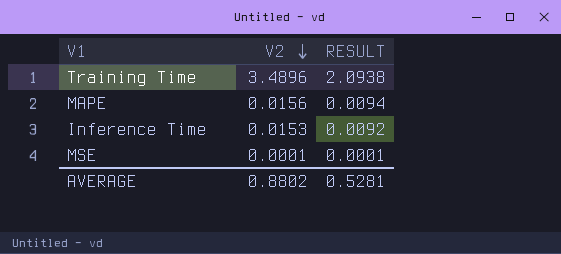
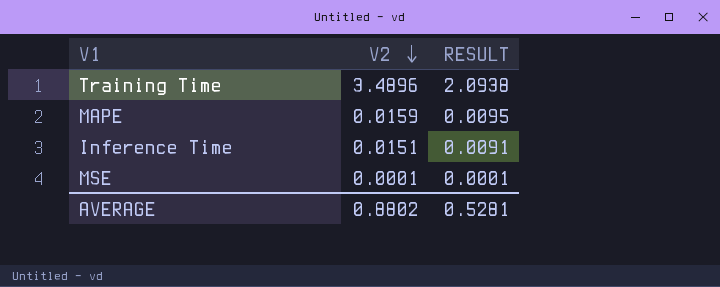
MAPE | V2: 0.0156 -> 0.0159
MAPE | RESULT: 0.0094 -> 0.0095
Inference Time | V2: 0.0153 -> 0.0151
Inference Time | RESULT: 0.0092 -> 0.0091

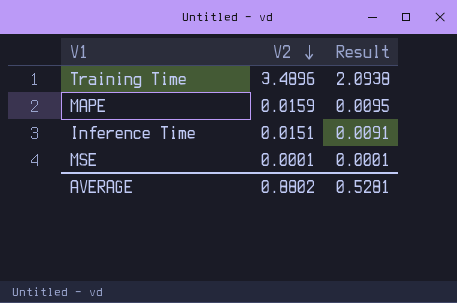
column name: RESULT -> Result

